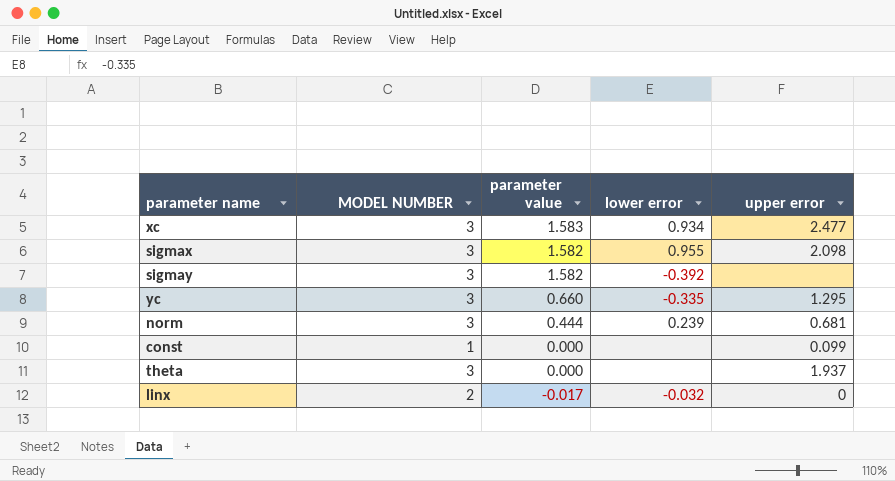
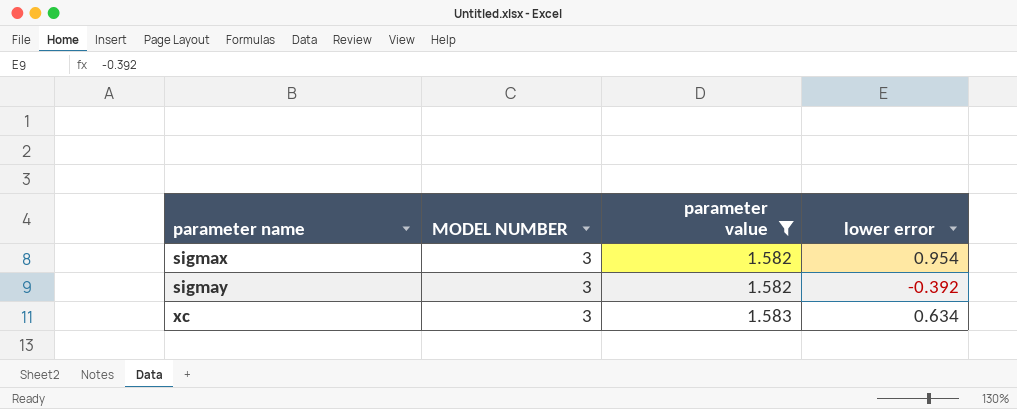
filter: none -> parameter value >= 1.582
row order: parameter value descending -> parameter name ascending
column upper error | position: 5 -> none
sigmax | lower error: 0.955 -> 0.954
xc | lower error: 0.934 -> 0.634

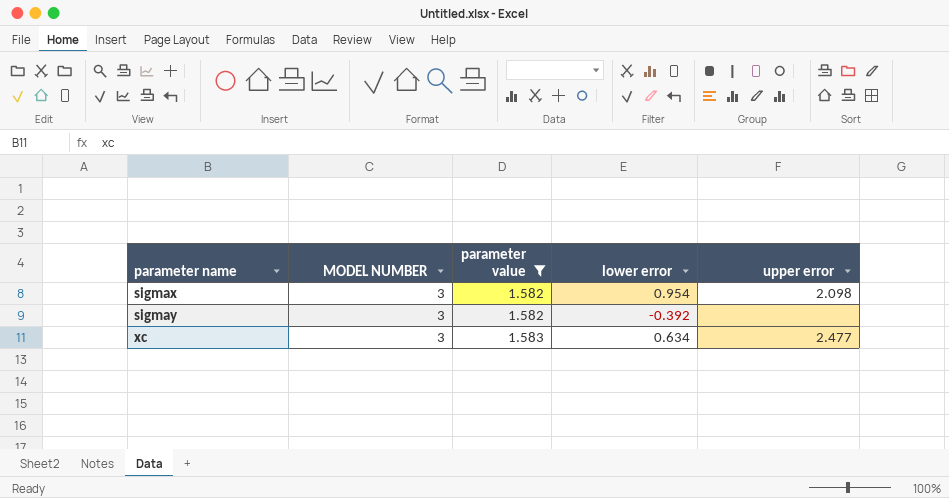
column upper error | position: none -> 5

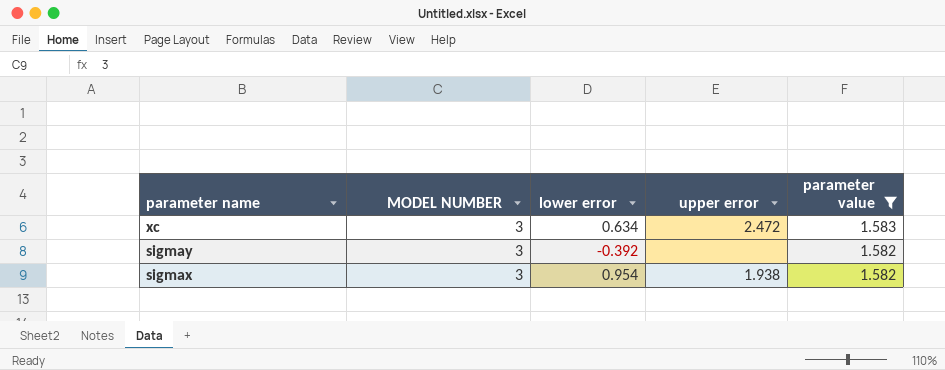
row order: parameter name ascending -> parameter name descending
column parameter value | position: 3 -> 5
xc | upper error: 2.477 -> 2.472
sigmax | upper error: 2.098 -> 1.938

